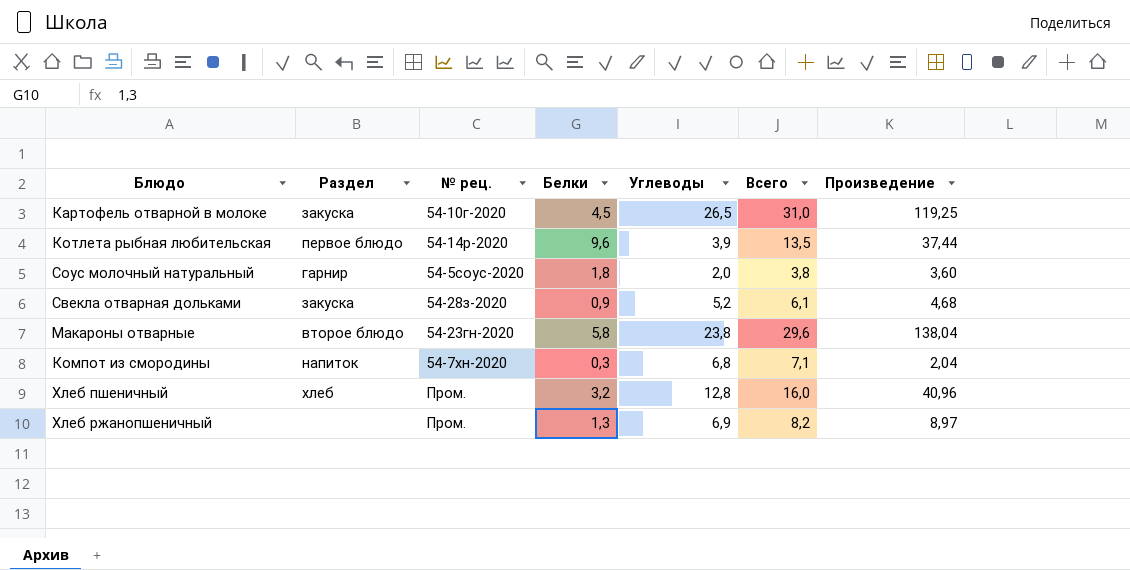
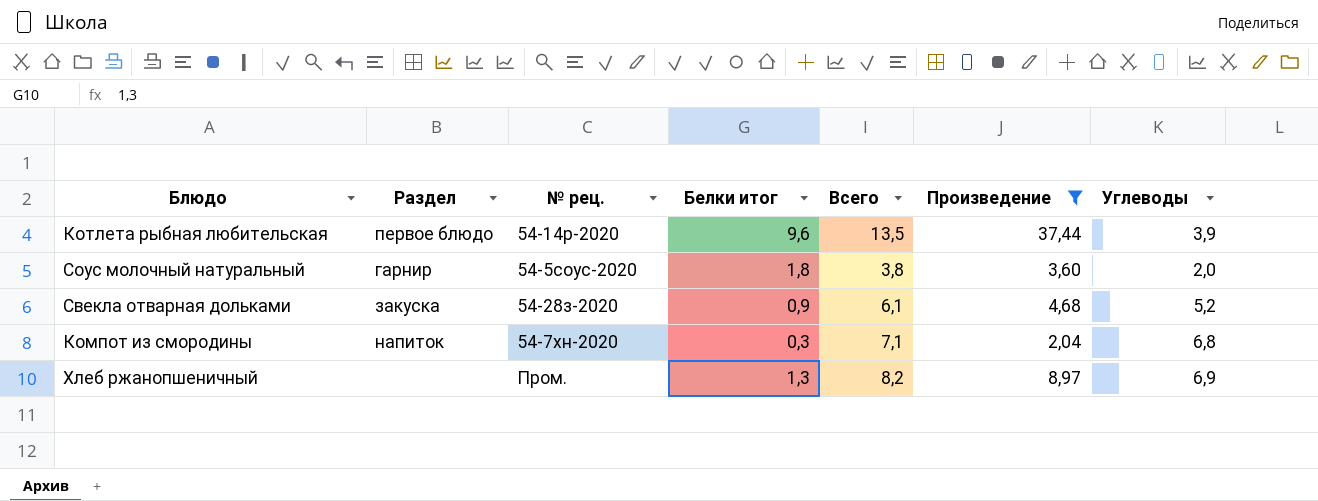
filter: none -> Произведение <= 37,44
column name: Белки -> Белки итог
column Углеводы | position: 5 -> 7

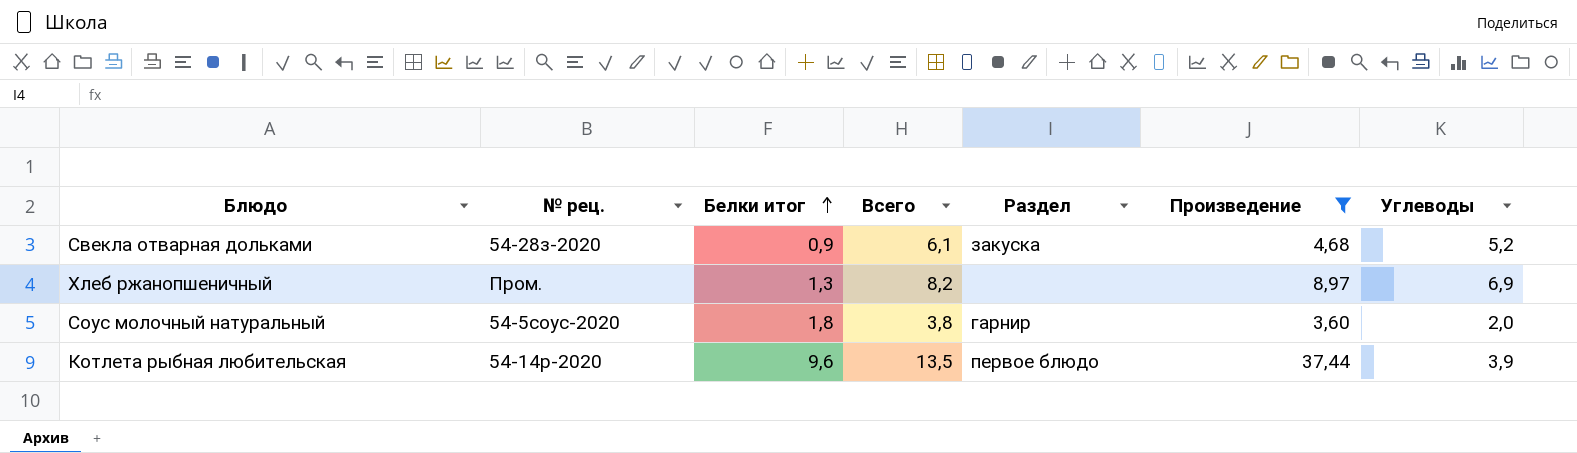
row order: none -> Белки итог ascending
column Раздел | position: 2 -> 5
row Компот из смородины: напиток | 54-7хн-2020 | 0,3 | 7,1 | 2,04 | 6,8 -> none

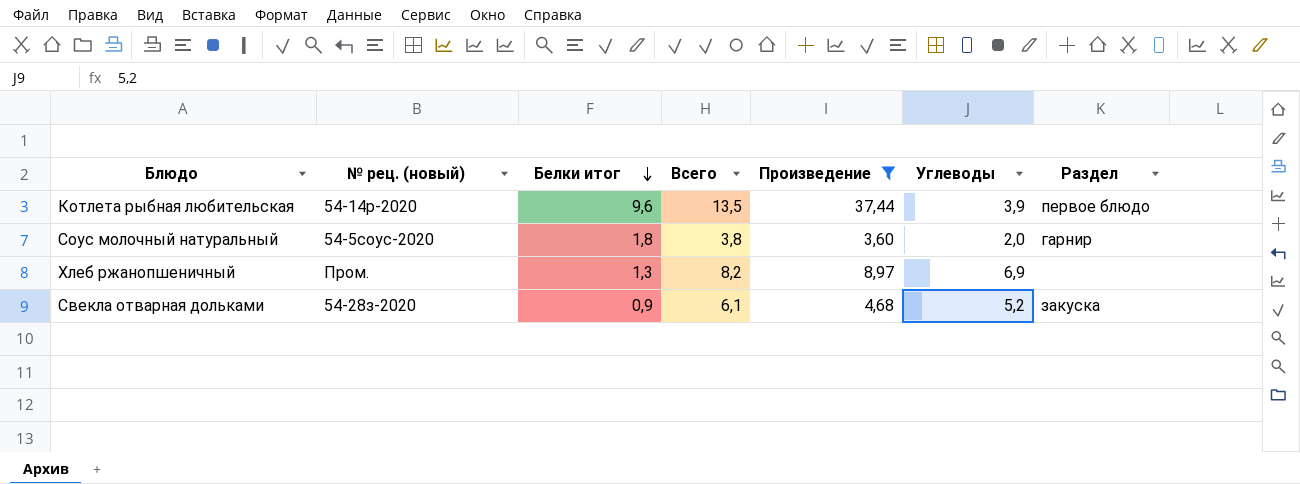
row order: Белки итог ascending -> Белки итог descending
column name: № рец. -> № рец. (новый)
column Раздел | position: 5 -> 7

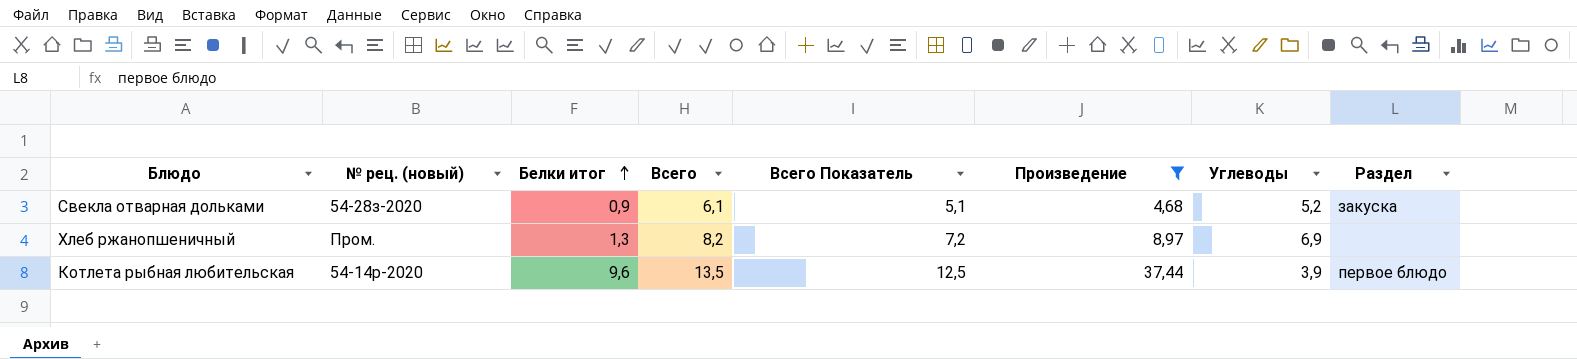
row order: Белки итог descending -> Белки итог ascending
column Всего Показатель | formula: none -> [Всего] - 1
row Соус молочный натуральный: 54-5соус-2020 | 1,8 | 3,8 | 3,60 | 2,0 | гарнир -> none

